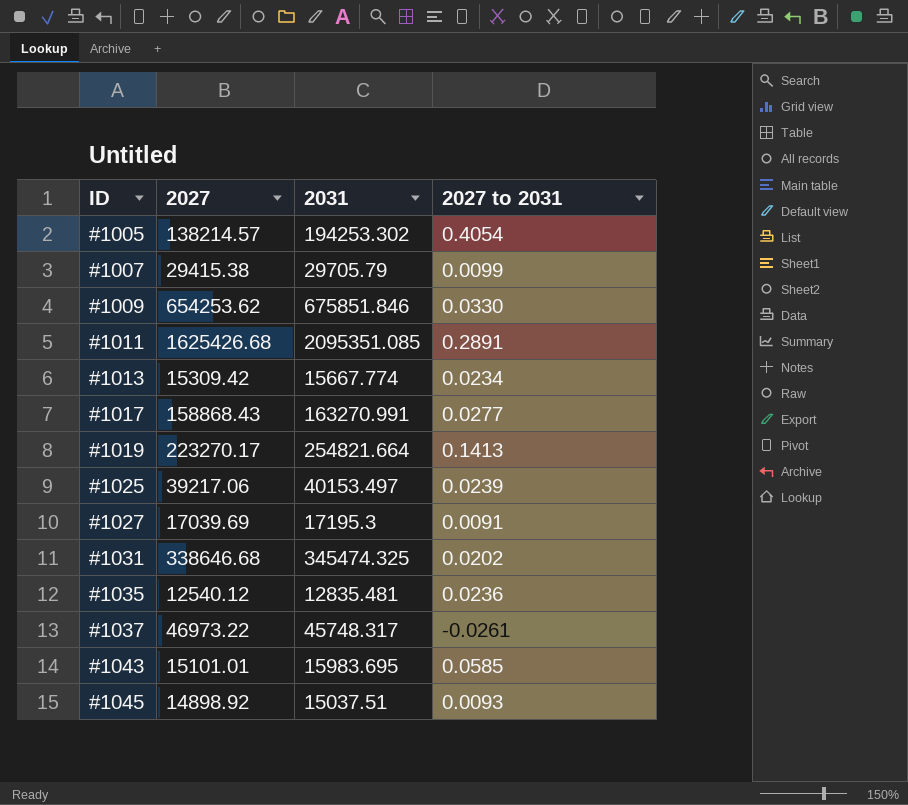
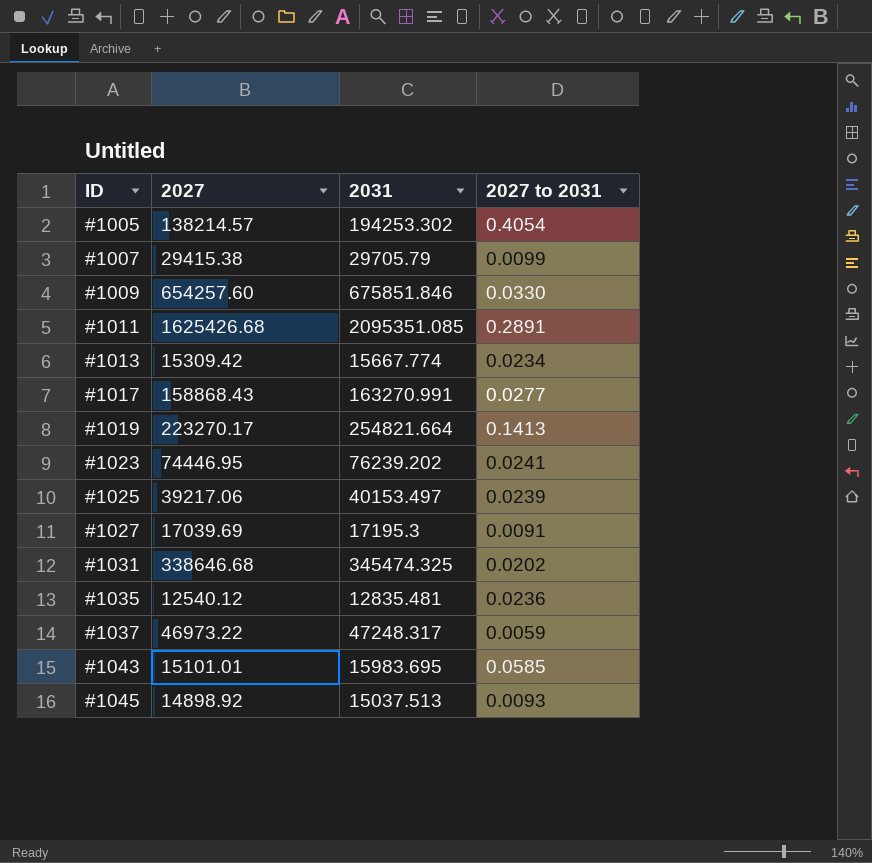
#1009 | 2027: 654253.62 -> 654257.60
row #1023: none -> 74446.95 | 76239.202 | 0.0241
#1037 | 2031: 45748.317 -> 47248.317
#1037 | 2027 to 2031: -0.0261 -> 0.0059
#1045 | 2031: 15037.51 -> 15037.513

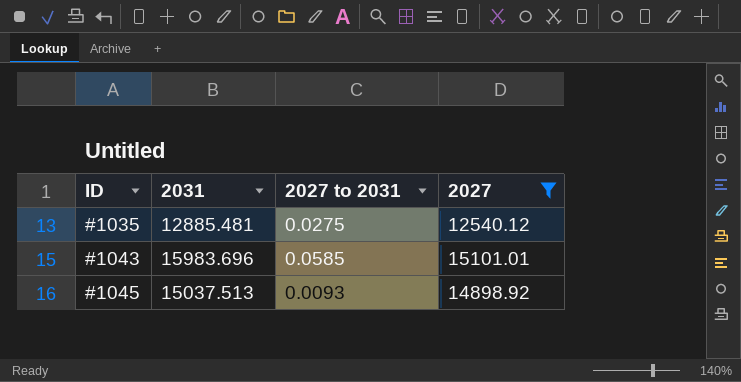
filter: none -> 2027 <= 15101.01
column 2027 | position: 2 -> 4
#1035 | 2031: 12835.481 -> 12885.481
#1035 | 2027 to 2031: 0.0236 -> 0.0275
#1043 | 2031: 15983.695 -> 15983.696

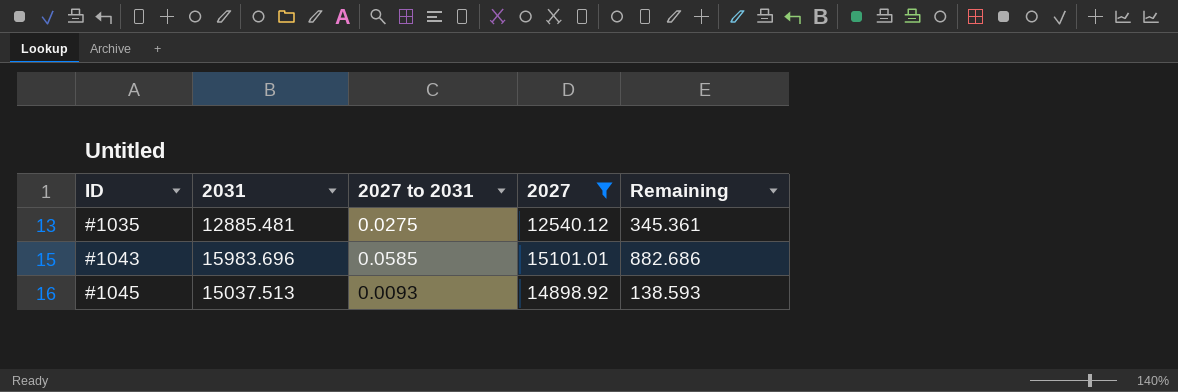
column Remaining | formula: none -> [2031] - [2027]

